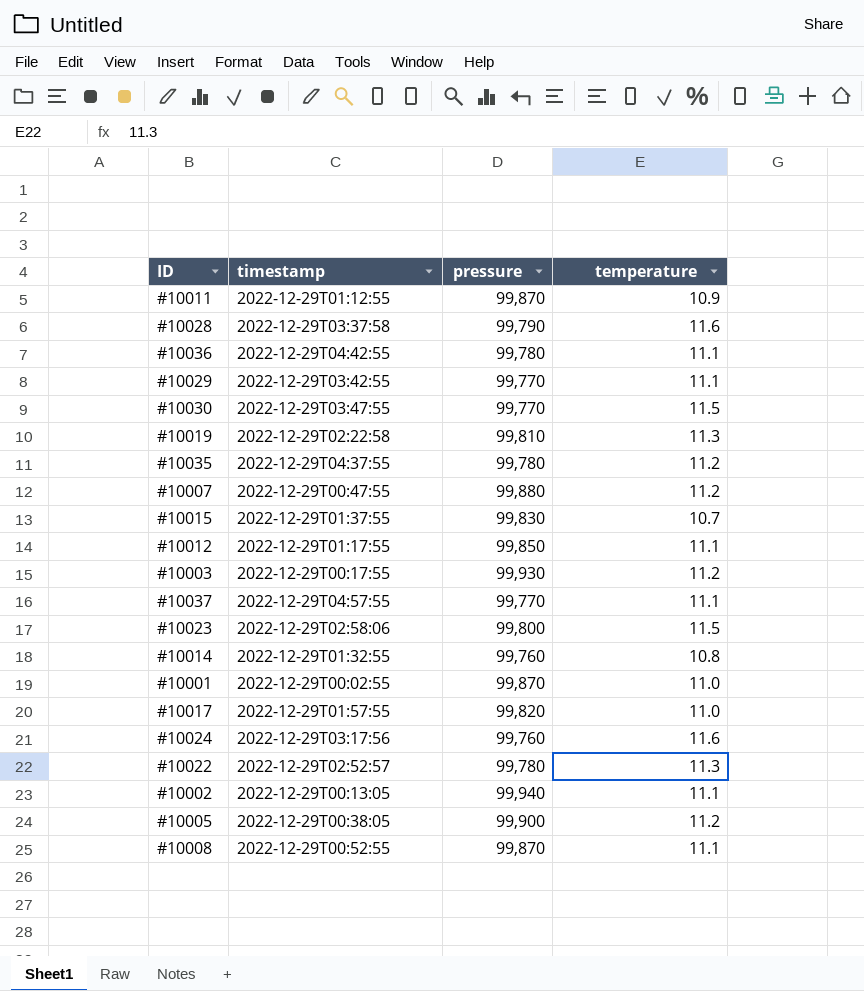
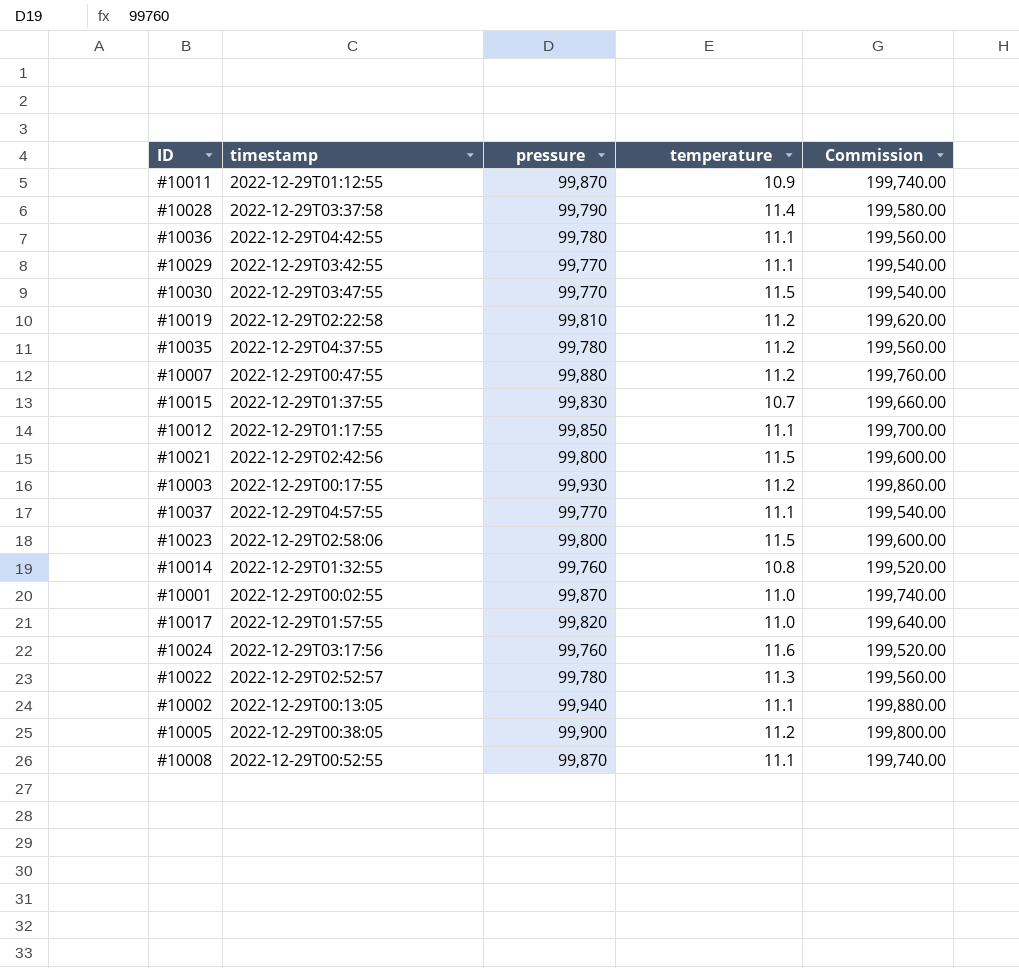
column Commission | formula: none -> [pressure] * 2
#10028 | temperature: 11.6 -> 11.4
#10019 | temperature: 11.3 -> 11.2
row #10021: none -> 2022-12-29T02:42:56 | 99,800 | 11.5 | 199,600.00

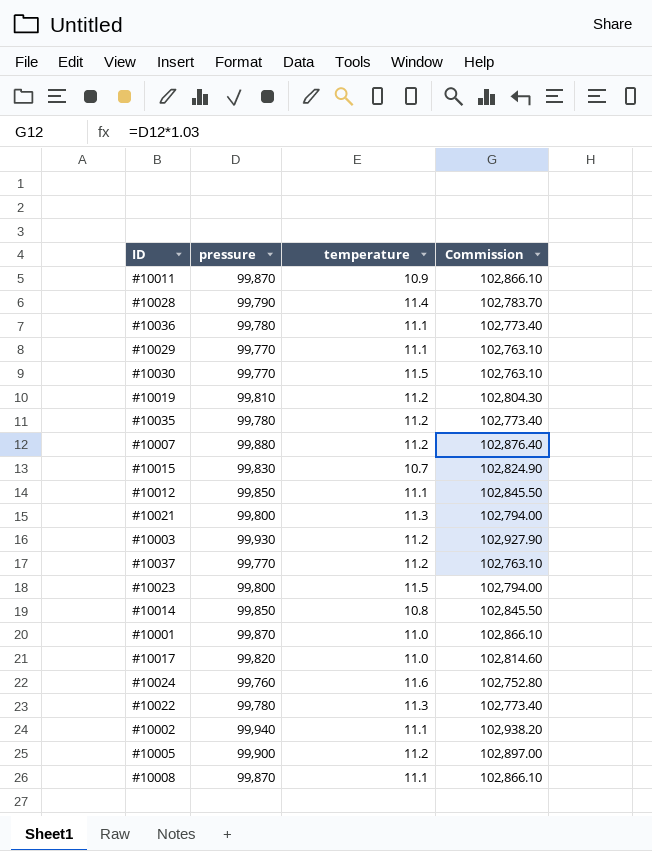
column timestamp | position: 2 -> none
column Commission | formula: [pressure] * 2 -> [pressure] * 1.03
#10021 | temperature: 11.5 -> 11.3
#10037 | temperature: 11.1 -> 11.2
#10014 | pressure: 99,760 -> 99,850

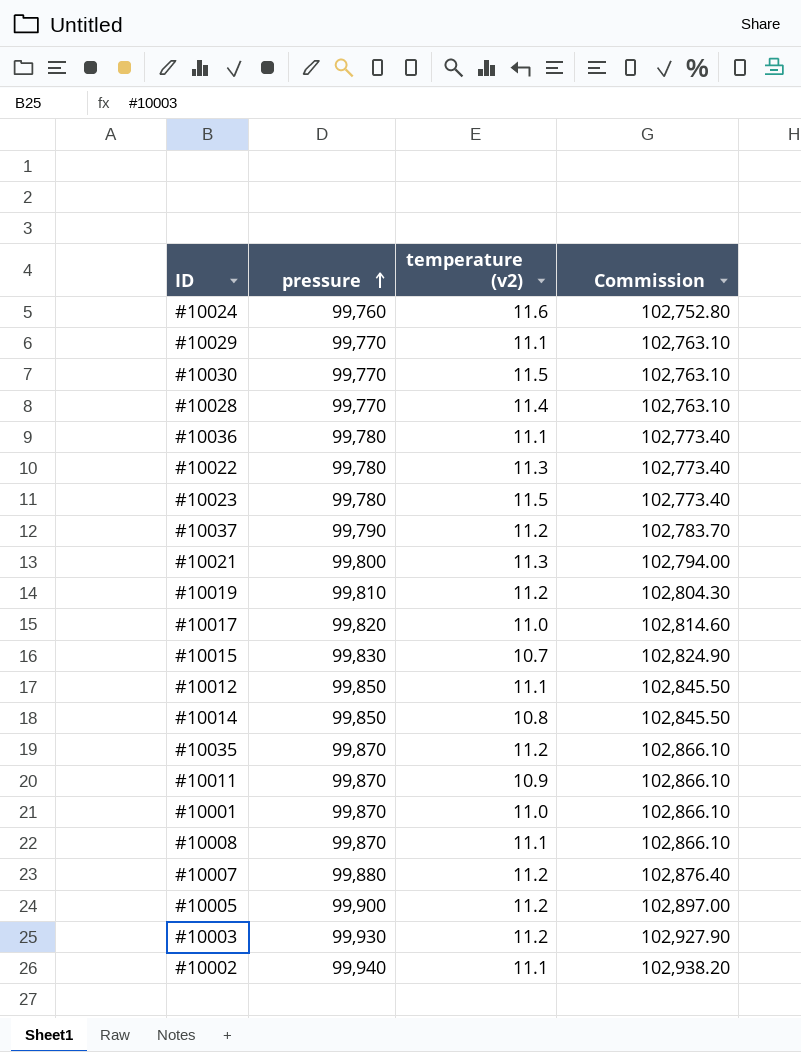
row order: none -> pressure ascending
column name: temperature -> temperature (v2)
#10028 | pressure: 99,790 -> 99,770
#10028 | Commission: 102,783.70 -> 102,763.10
#10023 | pressure: 99,800 -> 99,780
#10023 | Commission: 102,794.00 -> 102,773.40
#10037 | pressure: 99,770 -> 99,790
#10037 | Commission: 102,763.10 -> 102,783.70
#10035 | pressure: 99,780 -> 99,870
#10035 | Commission: 102,773.40 -> 102,866.10

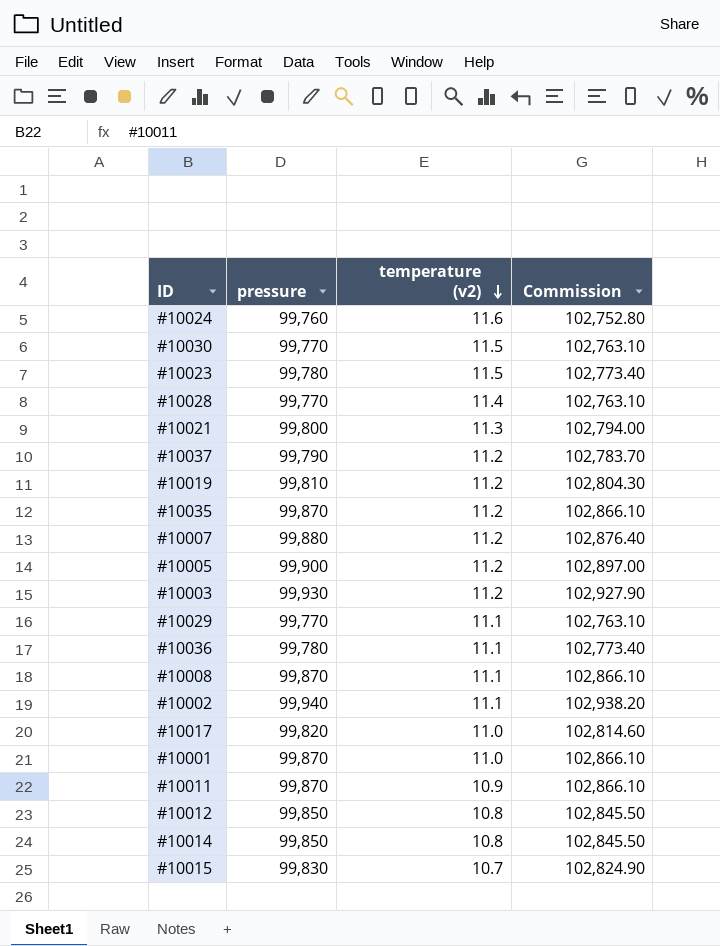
row order: pressure ascending -> temperature (v2) descending
row #10022: 99,780 | 11.3 | 102,773.40 -> none
#10012 | temperature (v2): 11.1 -> 10.8

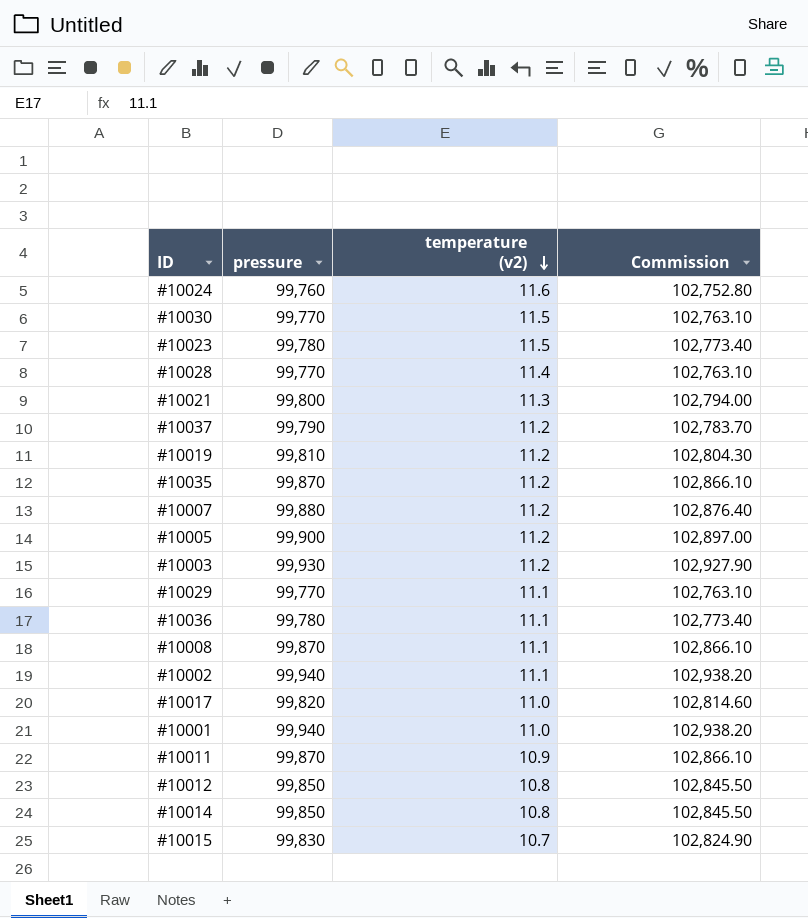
#10001 | pressure: 99,870 -> 99,940
#10001 | Commission: 102,866.10 -> 102,938.20

